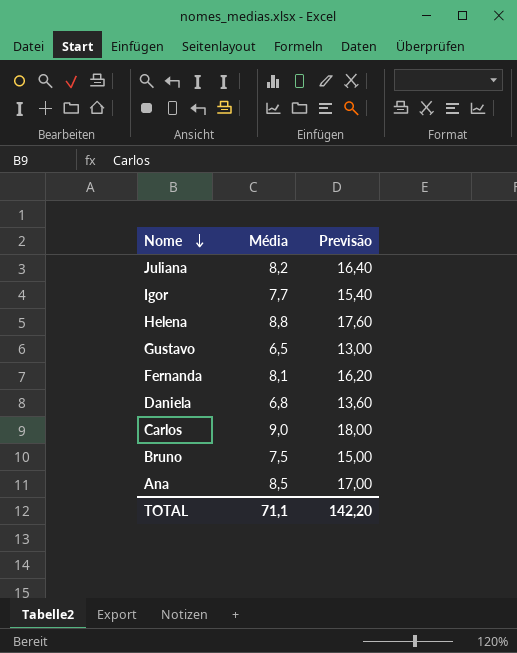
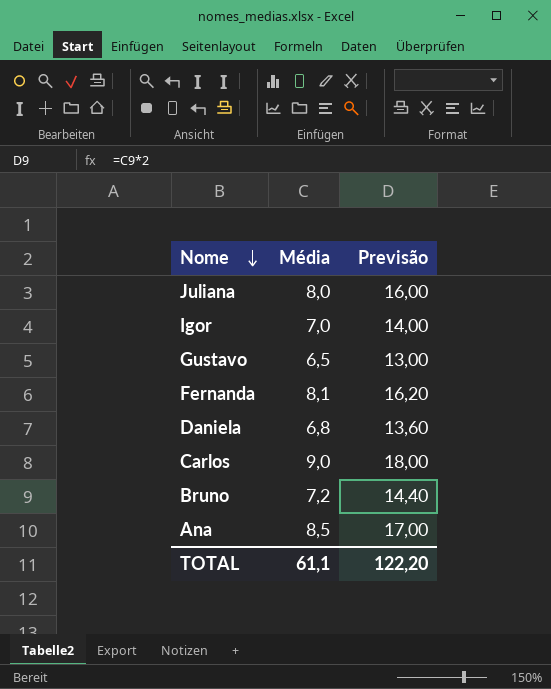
row Helena: 8,8 | 17,60 -> none
Juliana | Média: 8,2 -> 8,0
Juliana | Previsão: 16,40 -> 16,00
Igor | Média: 7,7 -> 7,0
Igor | Previsão: 15,40 -> 14,00
Bruno | Média: 7,5 -> 7,2
Bruno | Previsão: 15,00 -> 14,40
TOTAL | Média: 71,1 -> 61,1
TOTAL | Previsão: 142,20 -> 122,20

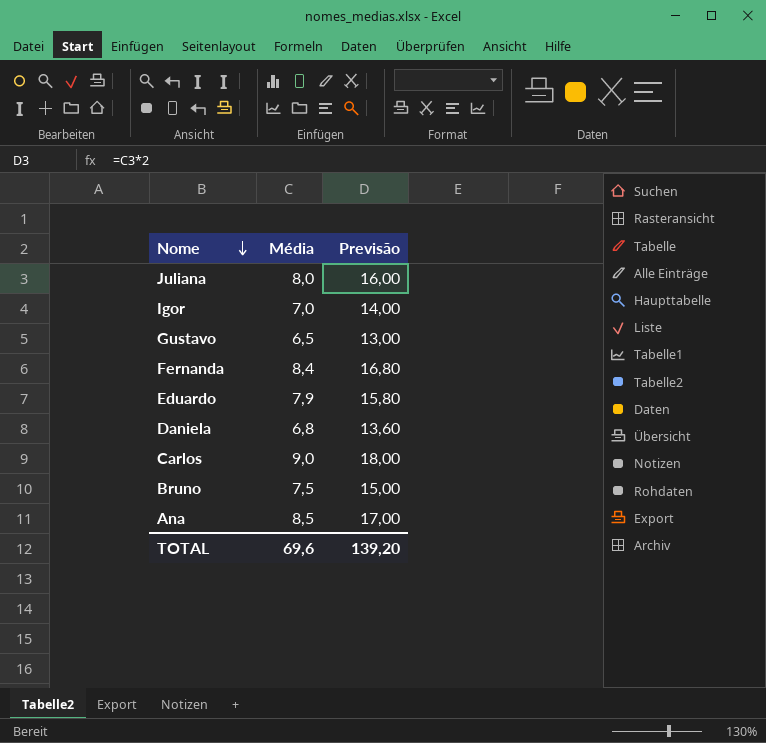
Fernanda | Média: 8,1 -> 8,4
Fernanda | Previsão: 16,20 -> 16,80
row Eduardo: none -> 7,9 | 15,80
Bruno | Média: 7,2 -> 7,5
Bruno | Previsão: 14,40 -> 15,00
TOTAL | Média: 61,1 -> 69,6
TOTAL | Previsão: 122,20 -> 139,20

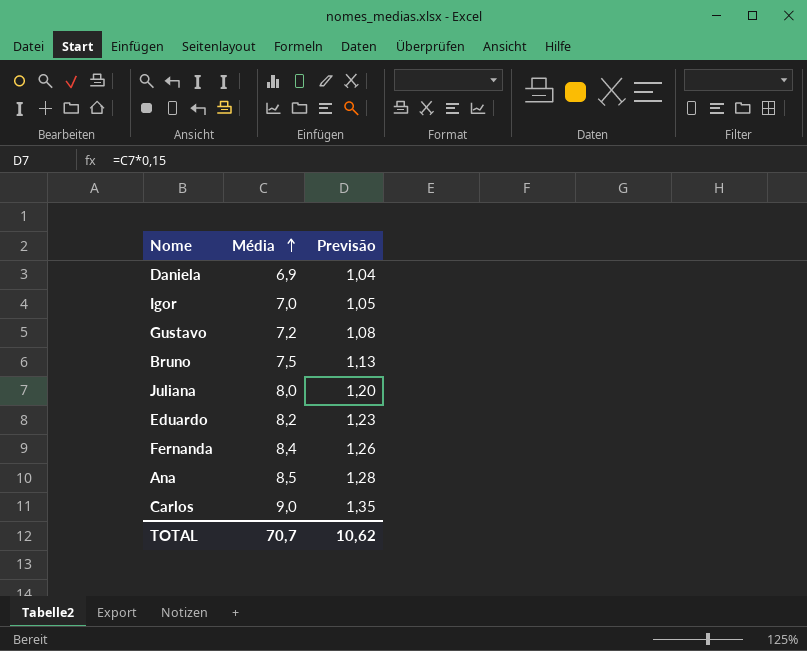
row order: Nome descending -> Média ascending
column Previsão | formula: [Média] * 2 -> [Média] * 0,15
Daniela | Média: 6,8 -> 6,9
Gustavo | Média: 6,5 -> 7,2
Eduardo | Média: 7,9 -> 8,2
TOTAL | Média: 69,6 -> 70,7
TOTAL | Previsão: 139,20 -> 10,62

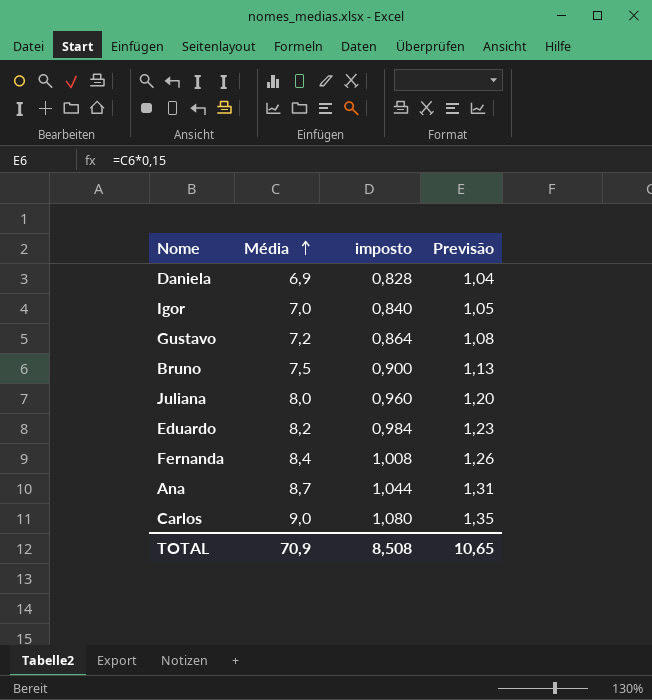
column imposto | formula: none -> [Média] * 0,12
Ana | Média: 8,5 -> 8,7
Ana | Previsão: 1,28 -> 1,31
TOTAL | Média: 70,7 -> 70,9
TOTAL | Previsão: 10,62 -> 10,65

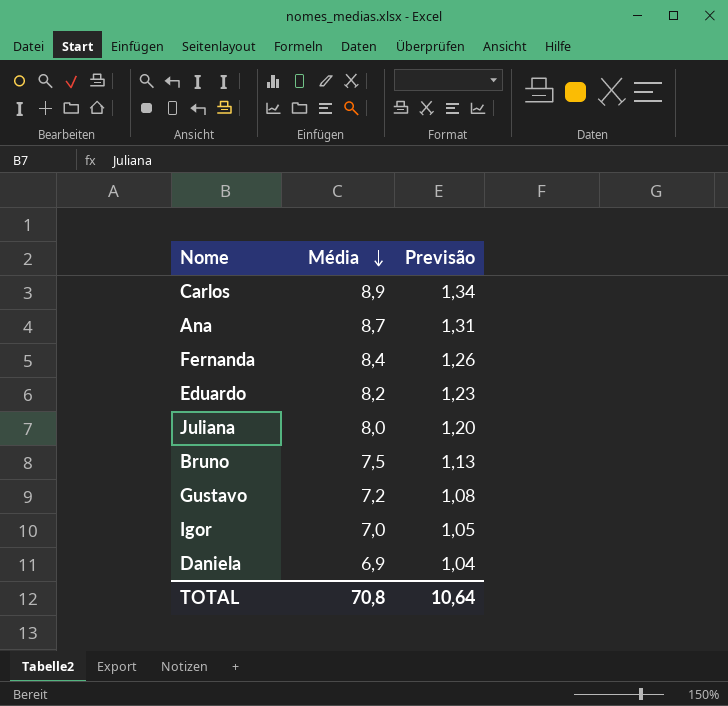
row order: Média ascending -> Média descending
column imposto | formula: [Média] * 0,12 -> none
Carlos | Média: 9,0 -> 8,9
Carlos | Previsão: 1,35 -> 1,34
TOTAL | Média: 70,9 -> 70,8
TOTAL | Previsão: 10,65 -> 10,64

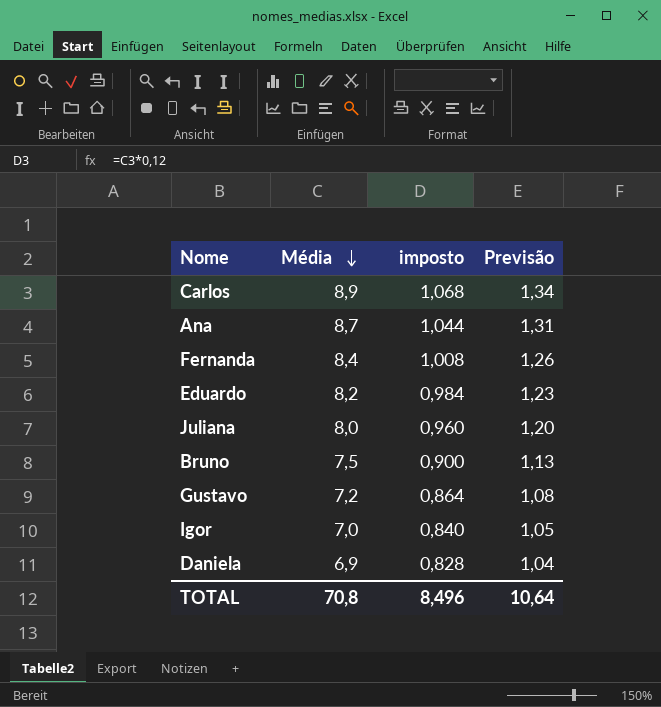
column imposto | formula: none -> [Média] * 0,12

